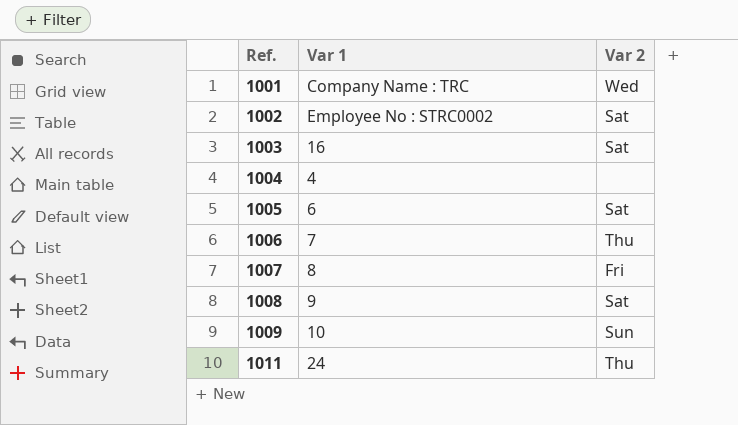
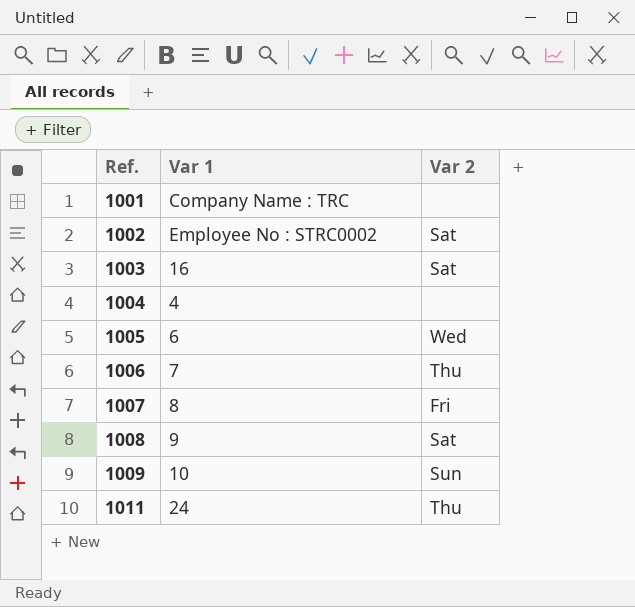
1001 | Var 2: Wed -> none
1005 | Var 2: Sat -> Wed

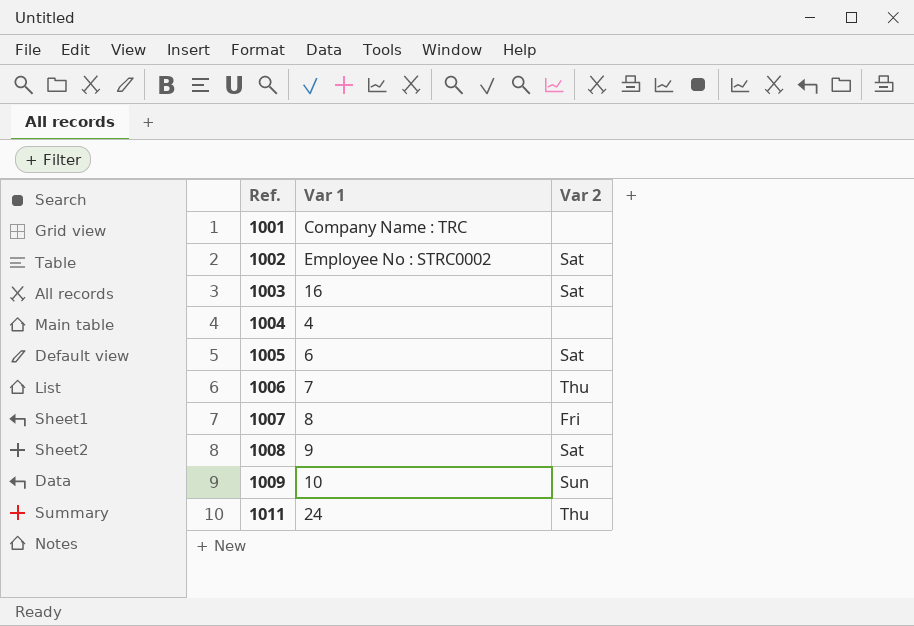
1005 | Var 2: Wed -> Sat

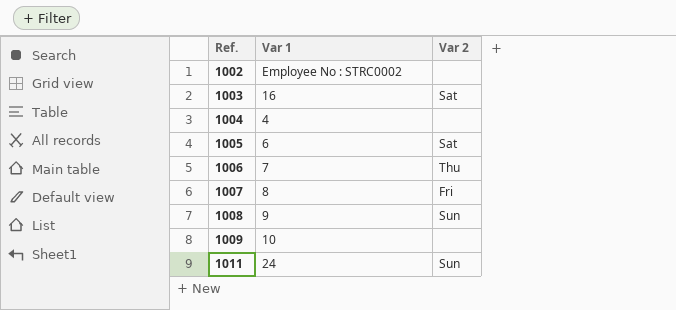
row 1001: Company Name : TRC | none -> none
1002 | Var 2: Sat -> none
1008 | Var 2: Sat -> Sun
1009 | Var 2: Sun -> none
1011 | Var 2: Thu -> Sun

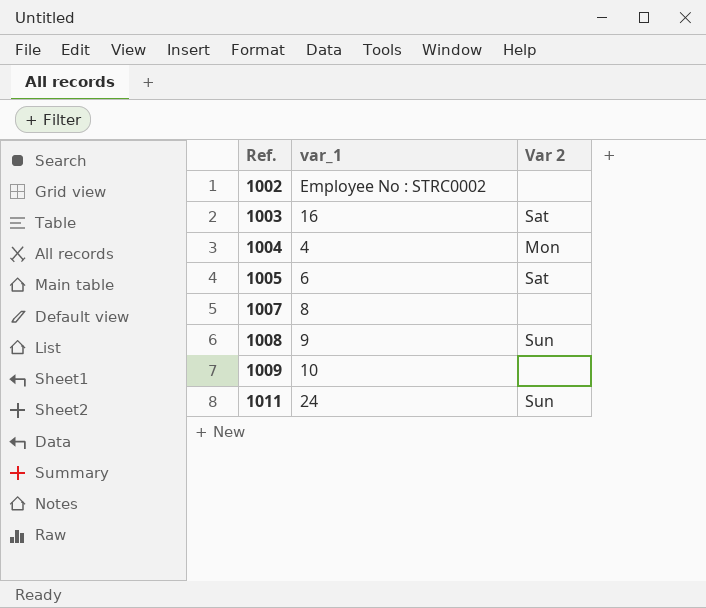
column name: Var 1 -> var_1
row 1006: 7 | Thu -> none
1004 | Var 2: none -> Mon
1007 | Var 2: Fri -> none

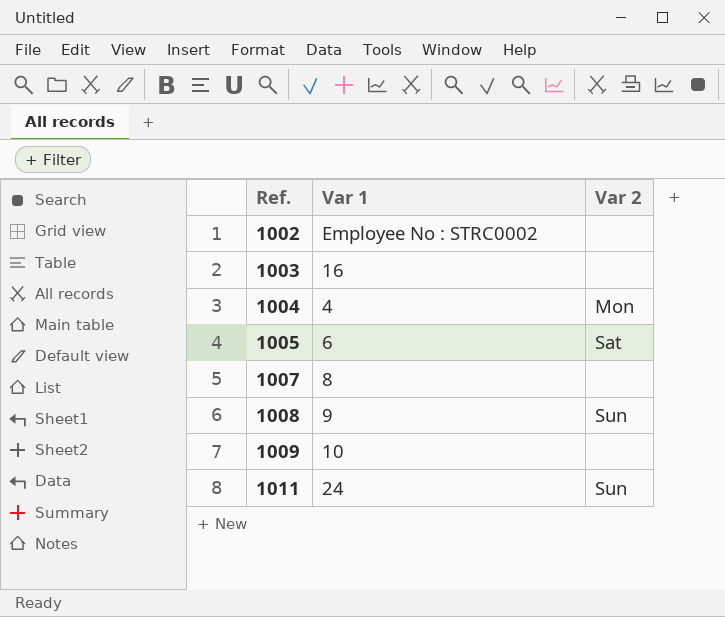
column name: var_1 -> Var 1
1003 | Var 2: Sat -> none

